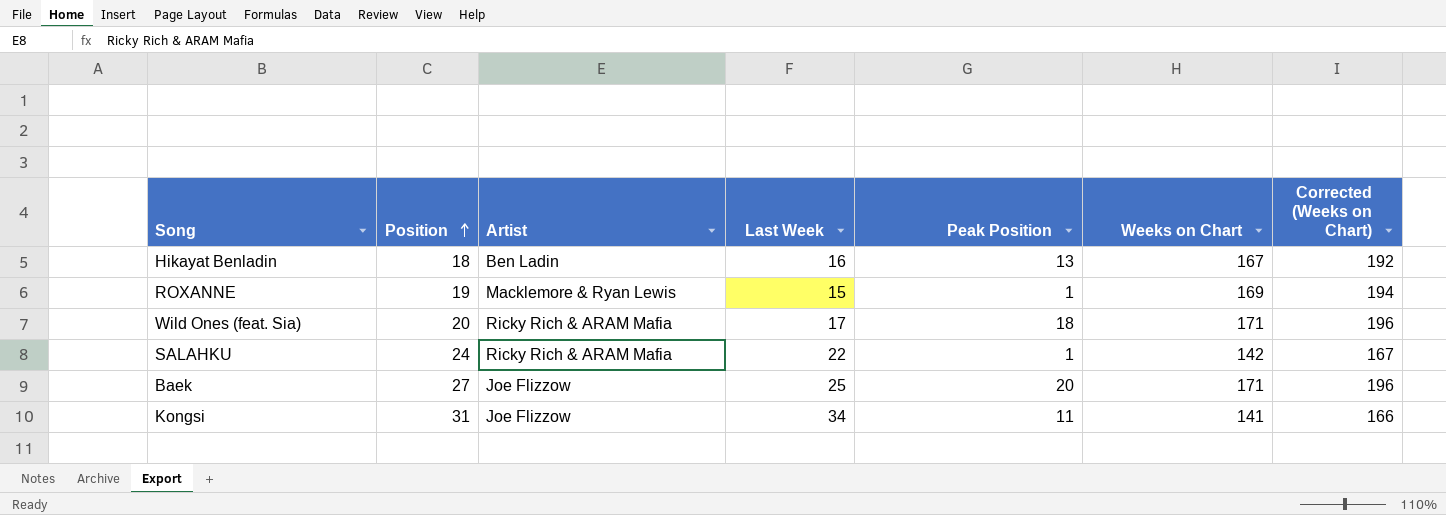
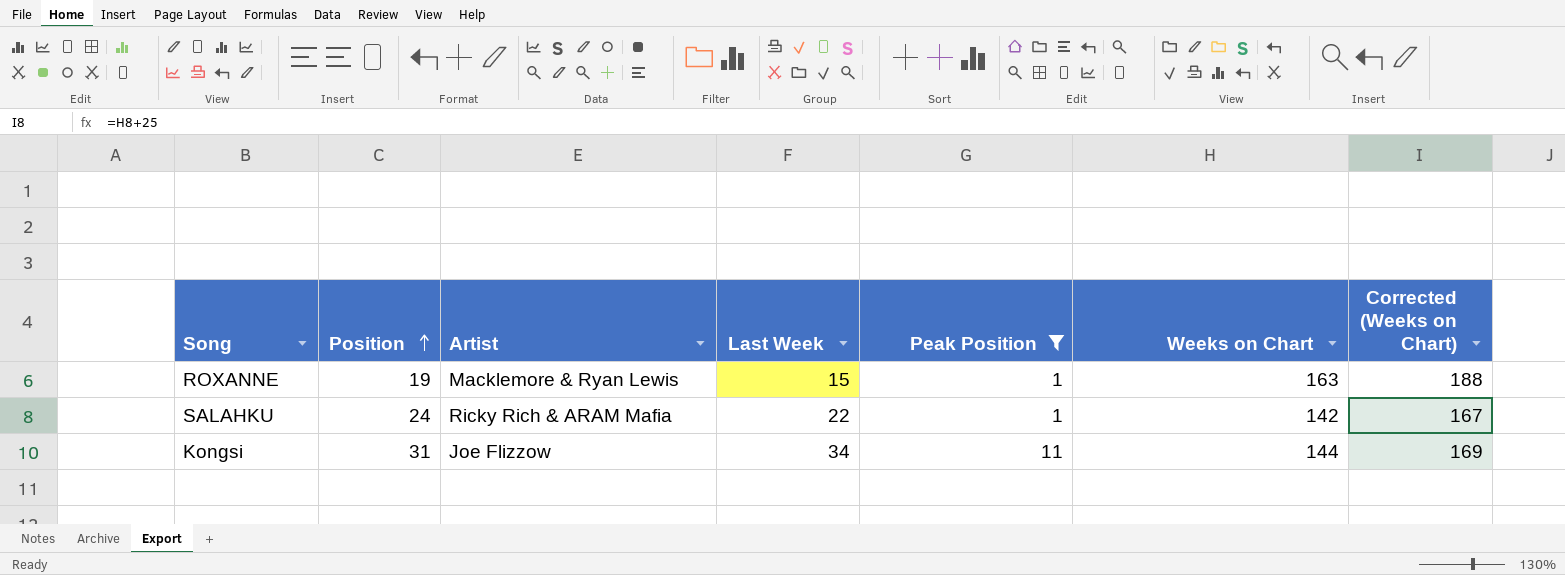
filter: none -> Peak Position <= 11
ROXANNE | Weeks on Chart: 169 -> 163
ROXANNE | Corrected (Weeks on Chart): 194 -> 188
Kongsi | Weeks on Chart: 141 -> 144
Kongsi | Corrected (Weeks on Chart): 166 -> 169

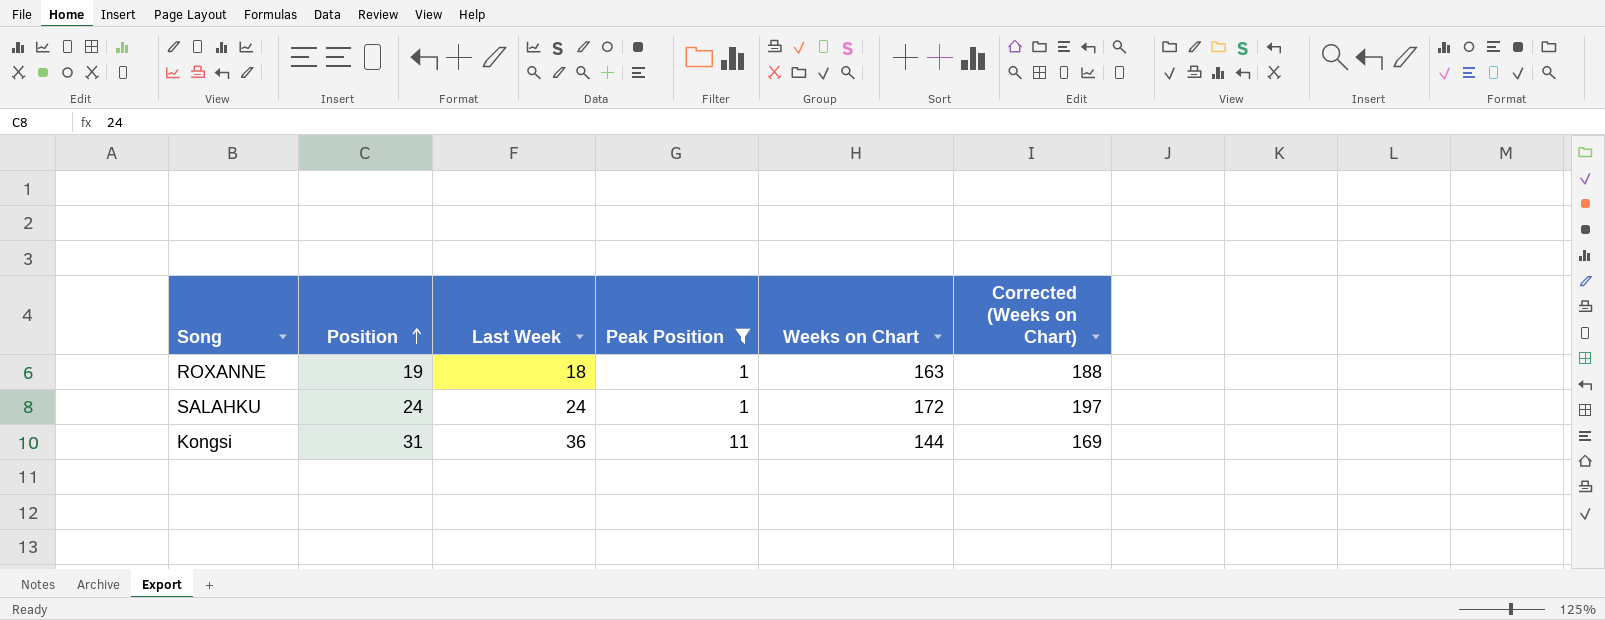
column Artist | position: 3 -> none
ROXANNE | Last Week: 15 -> 18
SALAHKU | Last Week: 22 -> 24
SALAHKU | Weeks on Chart: 142 -> 172
SALAHKU | Corrected (Weeks on Chart): 167 -> 197
Kongsi | Last Week: 34 -> 36

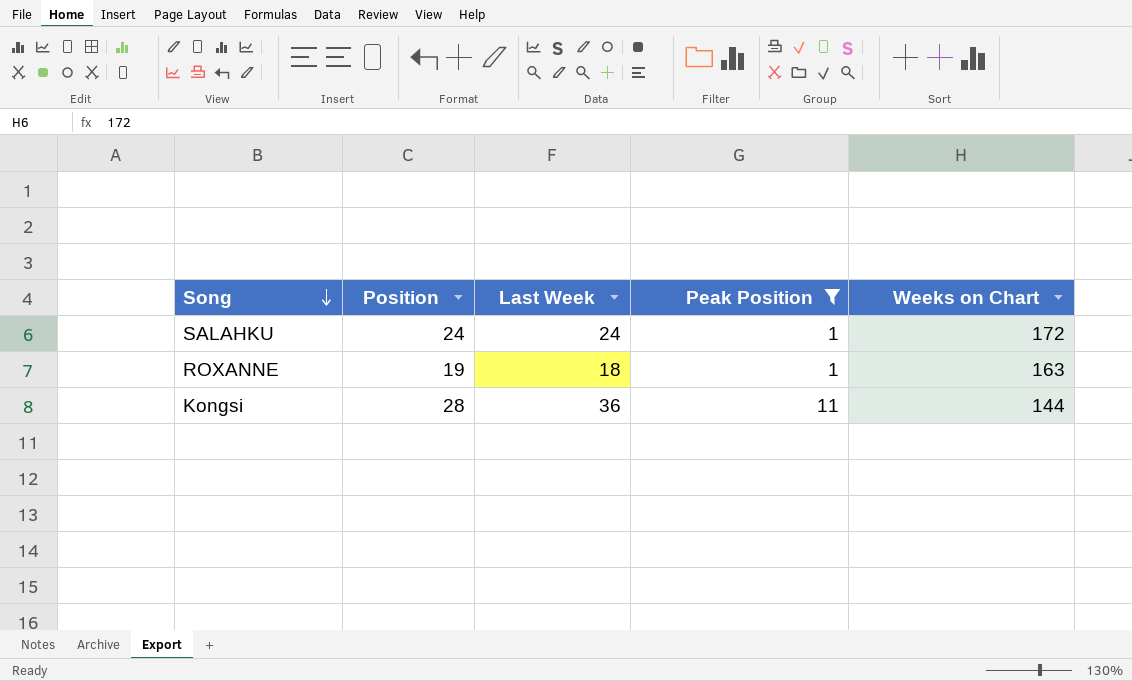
row order: Position ascending -> Song descending
column Corrected (Weeks on Chart) | formula: [Weeks on Chart] + 25 -> none
Kongsi | Position: 31 -> 28

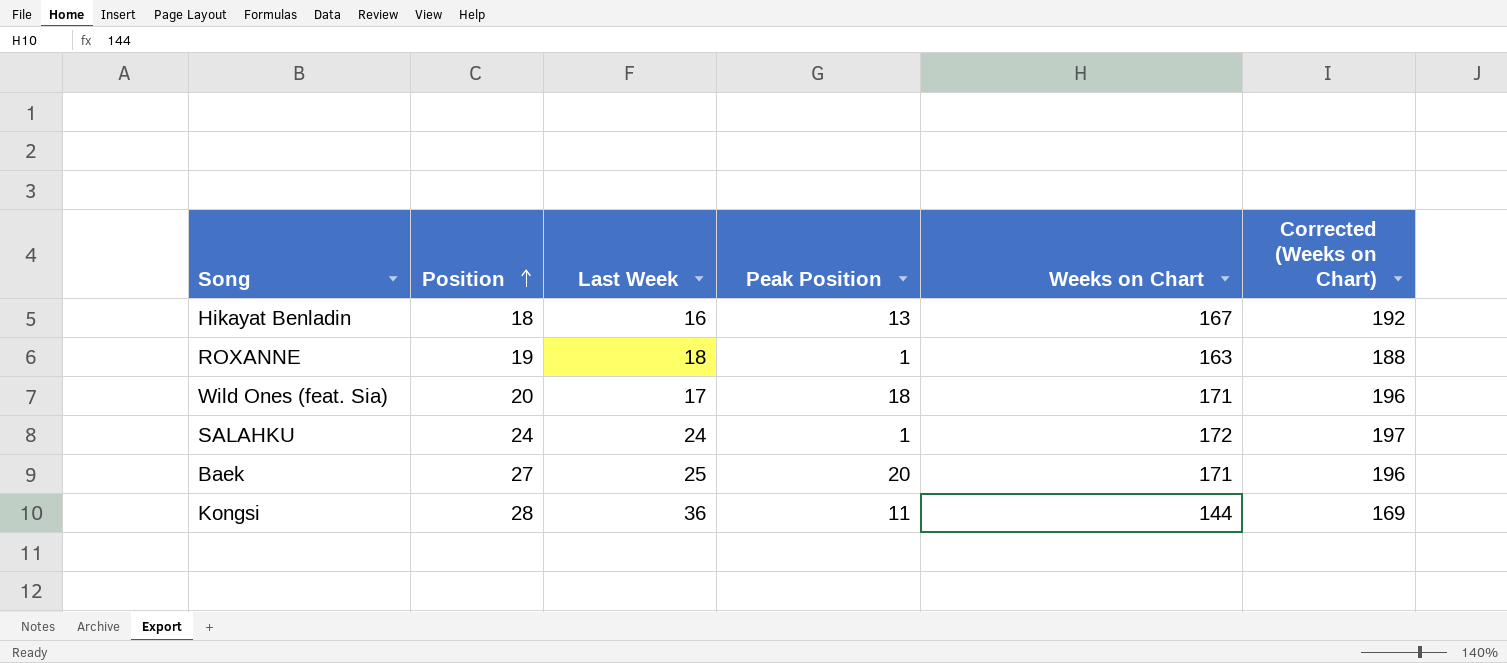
filter: Peak Position <= 11 -> none
row order: Song descending -> Position ascending
column Corrected (Weeks on Chart) | formula: none -> [Weeks on Chart] + 25

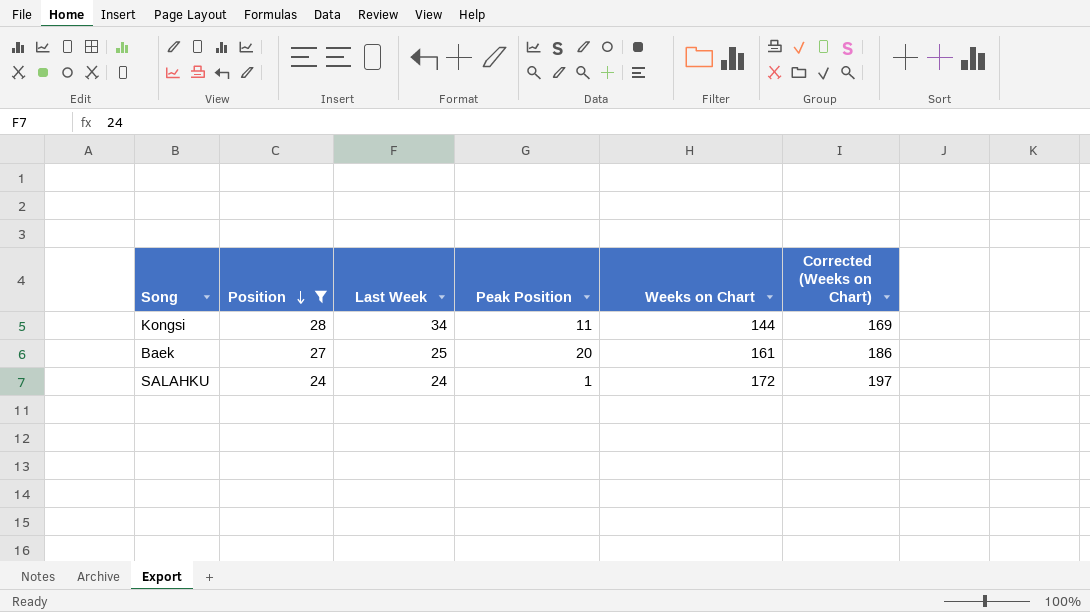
filter: none -> Position >= 24
row order: Position ascending -> Position descending
Kongsi | Last Week: 36 -> 34
Baek | Weeks on Chart: 171 -> 161
Baek | Corrected (Weeks on Chart): 196 -> 186

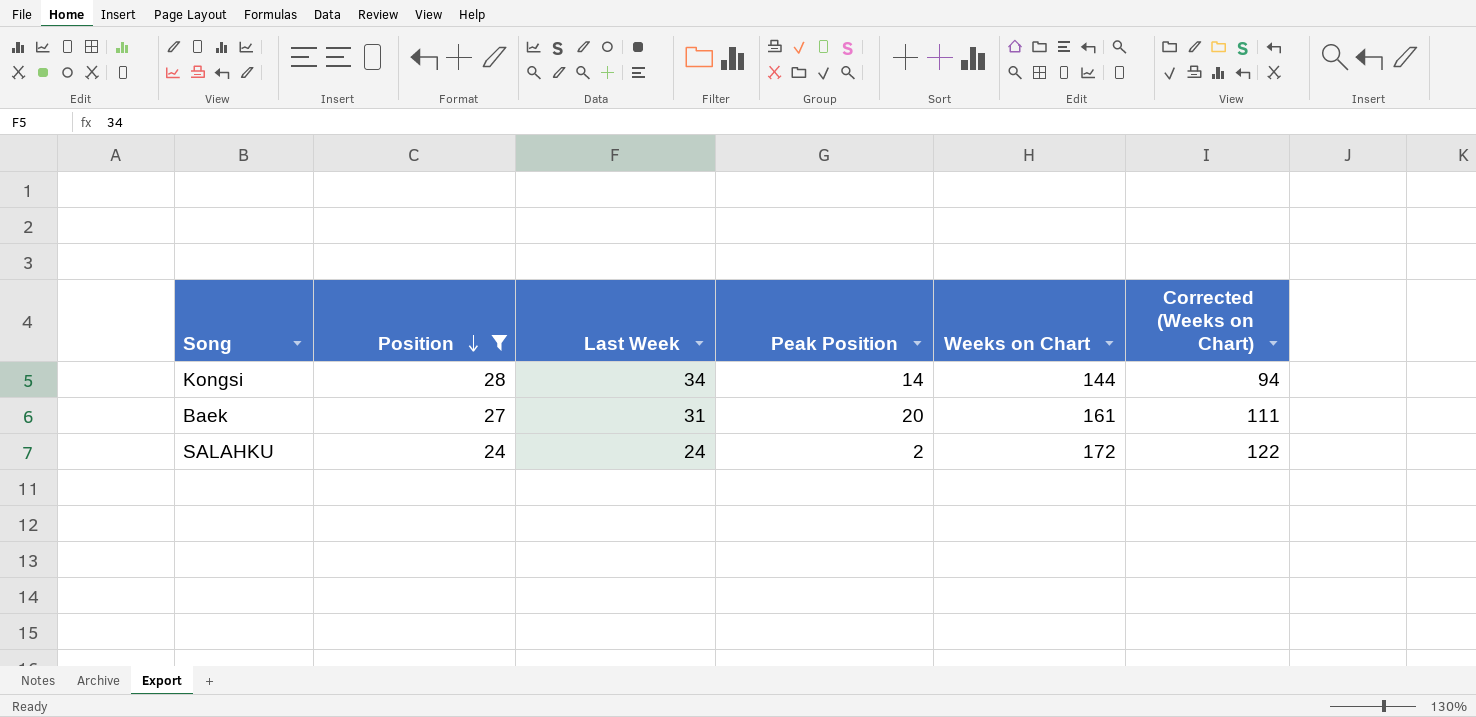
column Corrected (Weeks on Chart) | formula: [Weeks on Chart] + 25 -> [Weeks on Chart] - 50
Kongsi | Peak Position: 11 -> 14
Baek | Last Week: 25 -> 31
SALAHKU | Peak Position: 1 -> 2

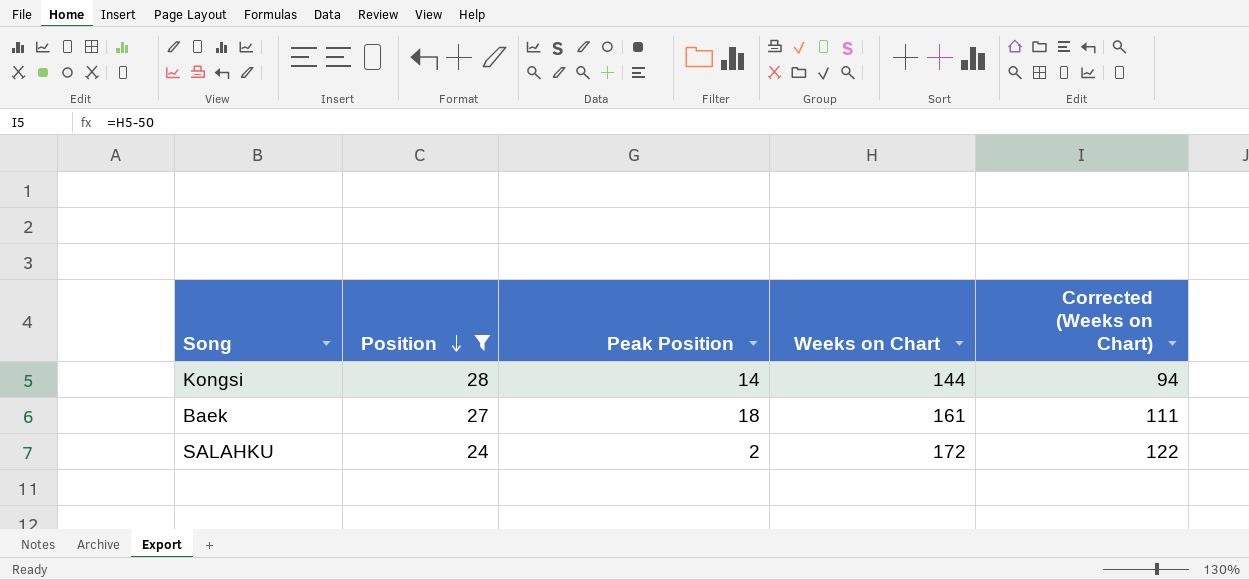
column Last Week | position: 3 -> none
Baek | Peak Position: 20 -> 18

